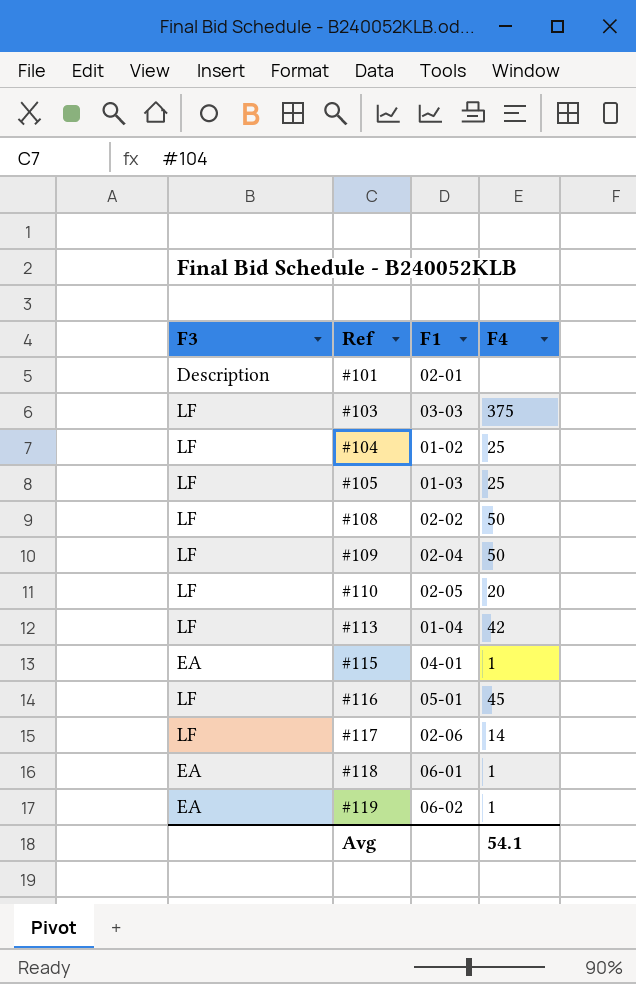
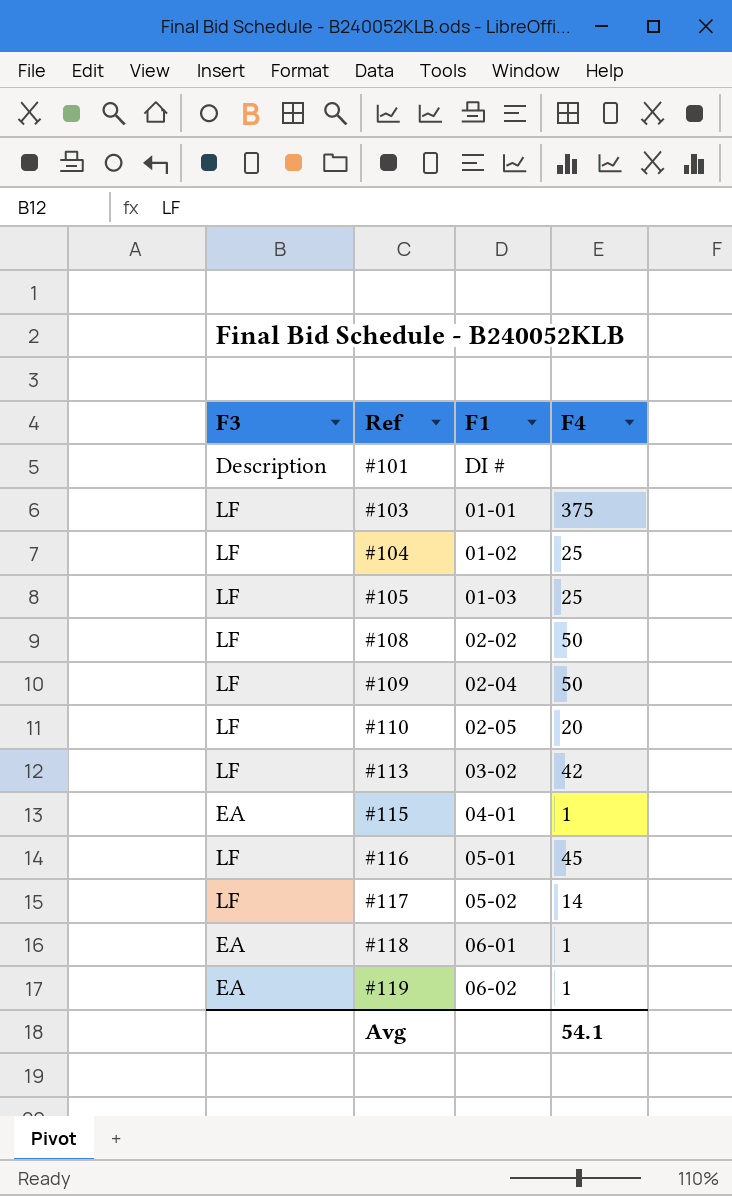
#101 | F1: 02-01 -> DI #
#103 | F1: 03-03 -> 01-01
#113 | F1: 01-04 -> 03-02
#117 | F1: 02-06 -> 05-02

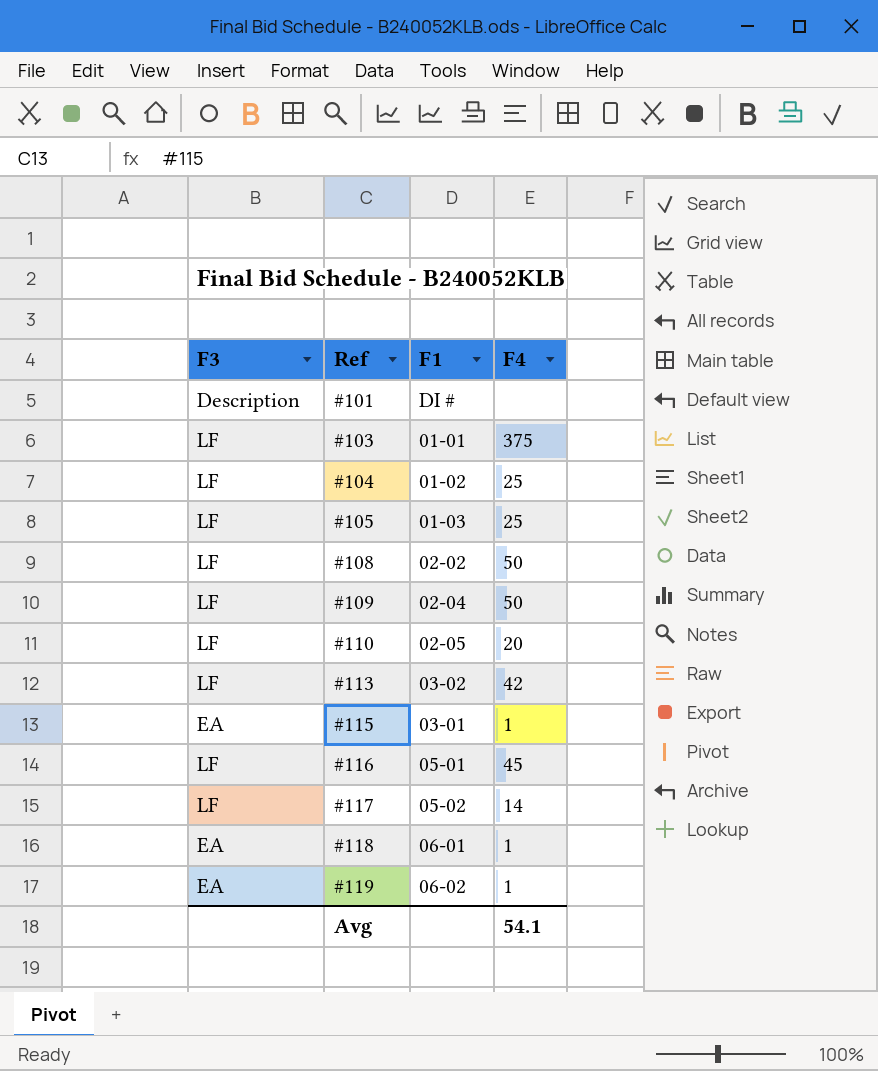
#115 | F1: 04-01 -> 03-01

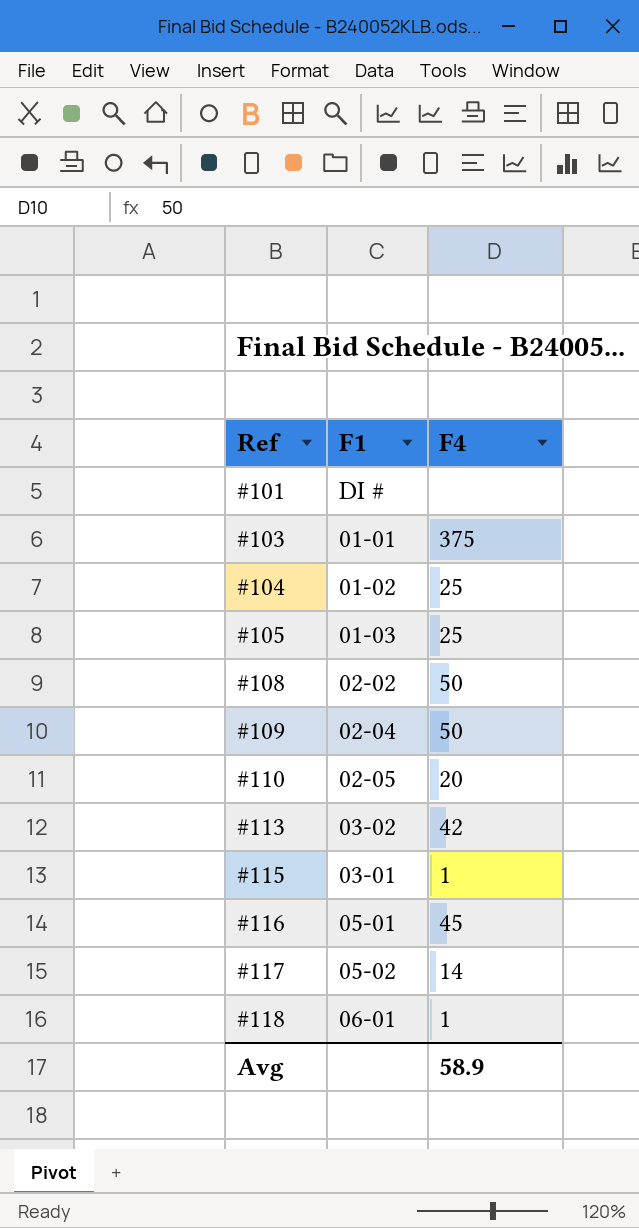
column F3 | position: 1 -> none
row #119: EA | 06-02 | 1 -> none
Avg | F4: 54.1 -> 58.9

